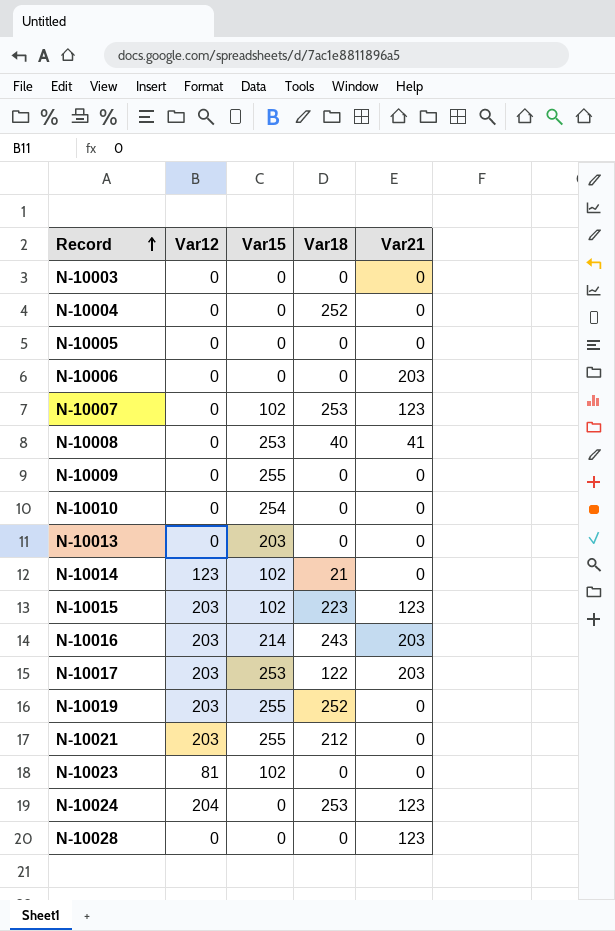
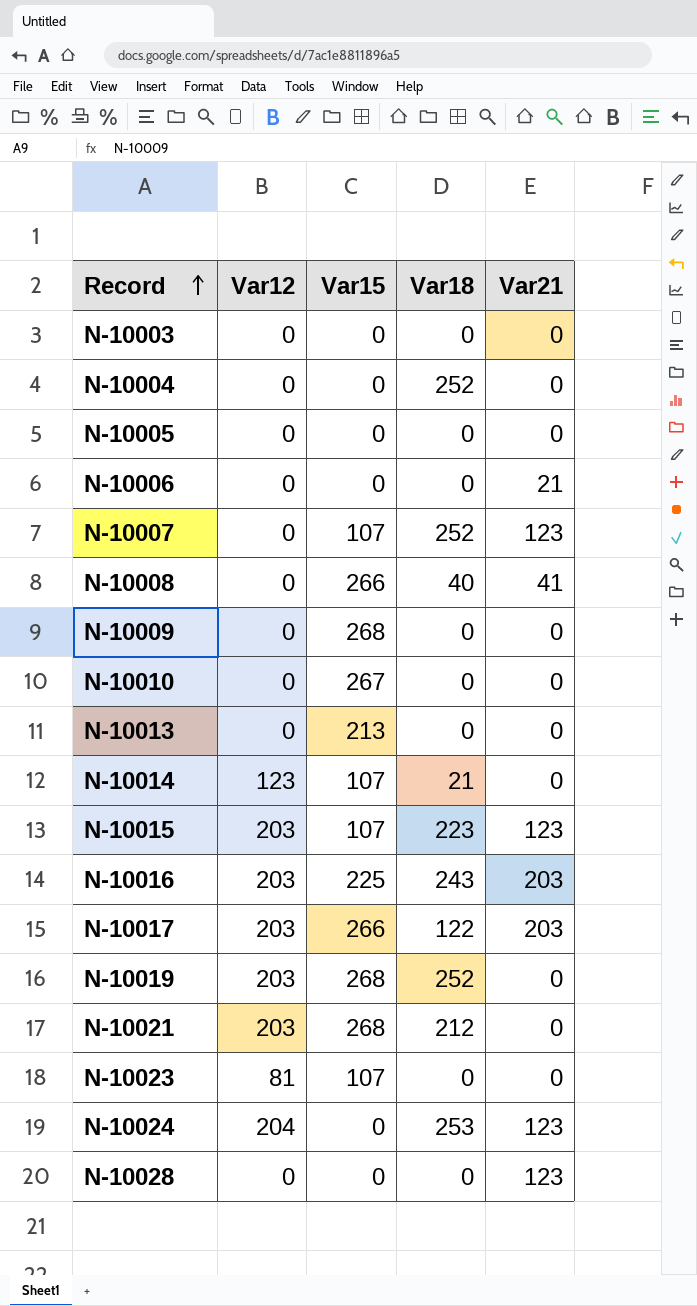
N-10006 | Var21: 203 -> 21
N-10007 | Var15: 102 -> 107
N-10007 | Var18: 253 -> 252
N-10008 | Var15: 253 -> 266
N-10009 | Var15: 255 -> 268
N-10010 | Var15: 254 -> 267
N-10013 | Var15: 203 -> 213
N-10014 | Var15: 102 -> 107
N-10015 | Var15: 102 -> 107
N-10016 | Var15: 214 -> 225
N-10017 | Var15: 253 -> 266
N-10019 | Var15: 255 -> 268
N-10021 | Var15: 255 -> 268
N-10023 | Var15: 102 -> 107

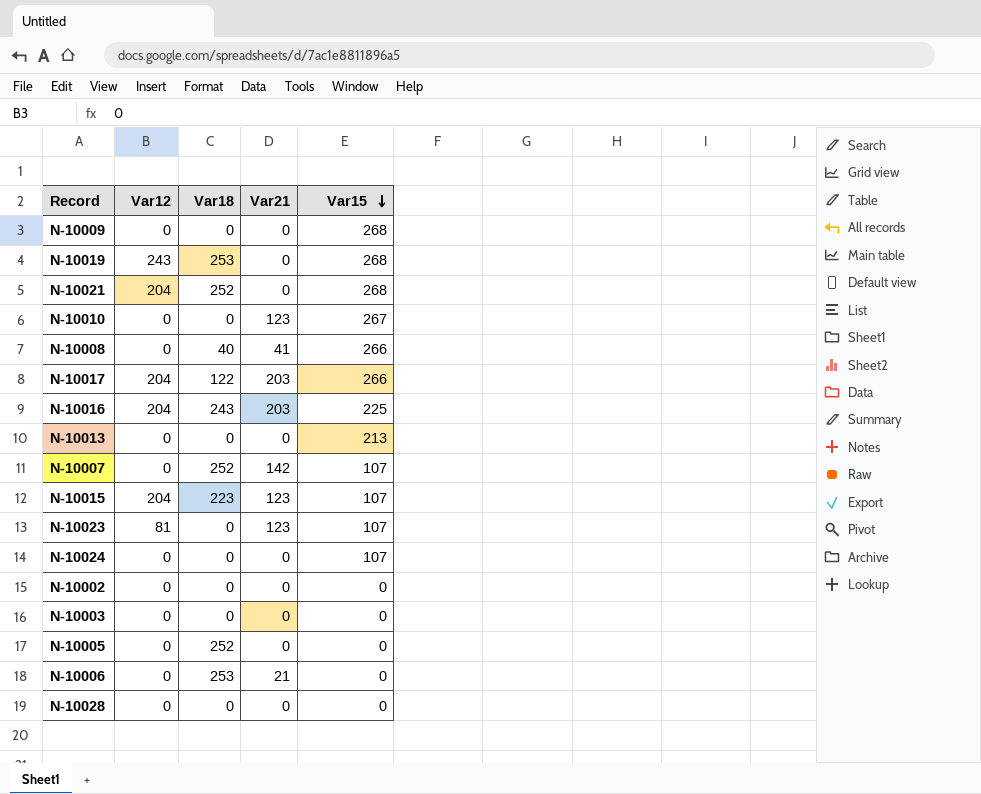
row order: Record ascending -> Var15 descending
column Var15 | position: 3 -> 5
row N-10004: 0 | 0 | 252 | 0 -> none
row N-10014: 123 | 107 | 21 | 0 -> none
N-10019 | Var12: 203 -> 243
N-10019 | Var18: 252 -> 253
N-10021 | Var12: 203 -> 204
N-10021 | Var18: 212 -> 252
N-10010 | Var21: 0 -> 123
N-10017 | Var12: 203 -> 204
N-10016 | Var12: 203 -> 204
N-10007 | Var21: 123 -> 142
N-10015 | Var12: 203 -> 204
N-10023 | Var21: 0 -> 123
N-10024 | Var12: 204 -> 0
N-10024 | Var18: 253 -> 0
N-10024 | Var21: 123 -> 0
N-10024 | Var15: 0 -> 107
row N-10002: none -> 0 | 0 | 0 | 0
N-10005 | Var18: 0 -> 252
N-10006 | Var18: 0 -> 253
N-10028 | Var21: 123 -> 0

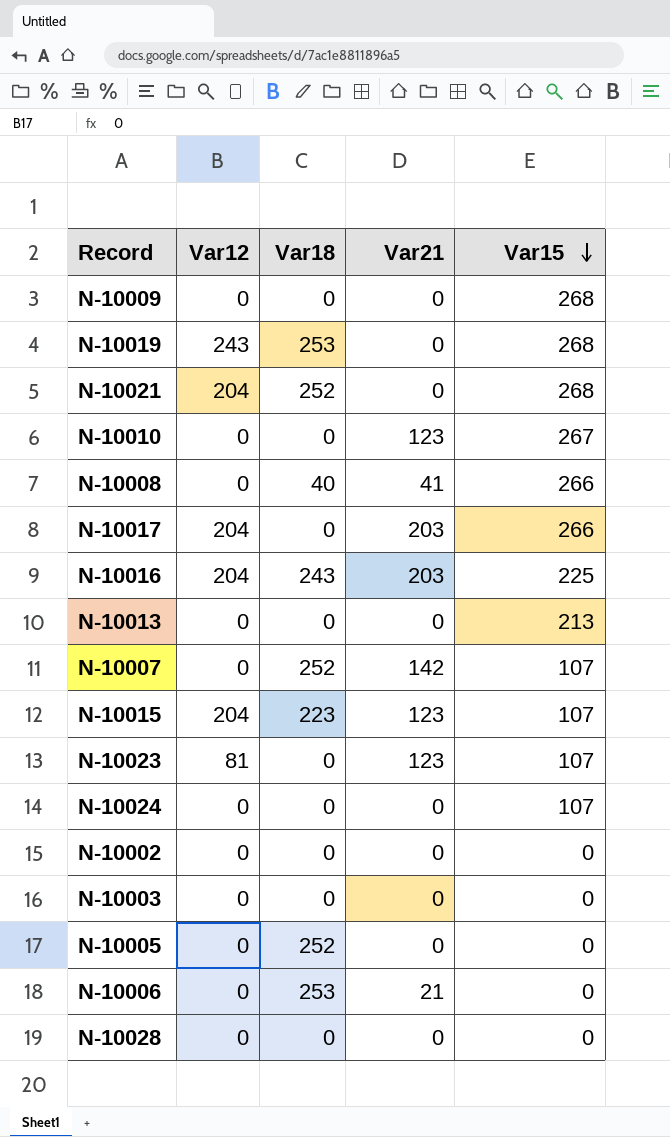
N-10017 | Var18: 122 -> 0

